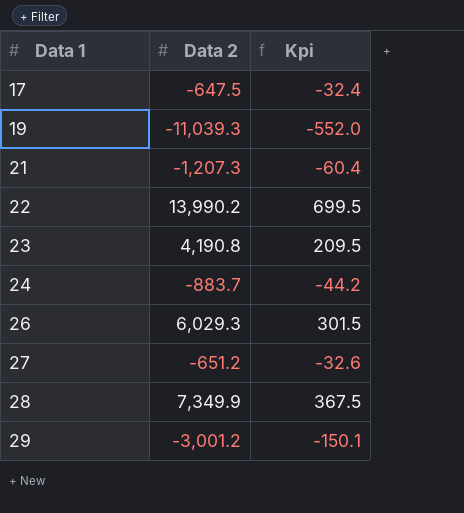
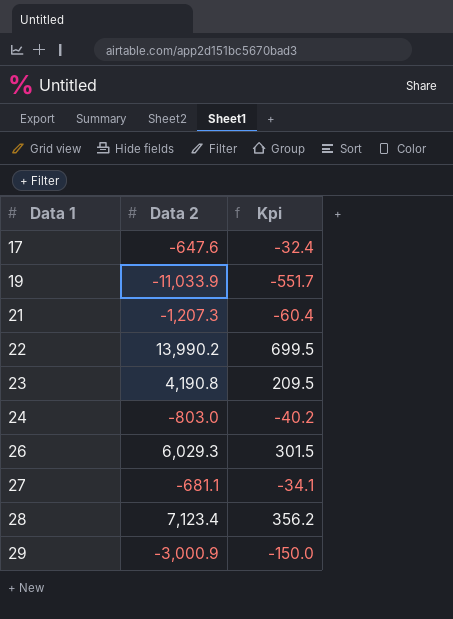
17 | Data 2: -647.5 -> -647.6
19 | Data 2: -11,039.3 -> -11,033.9
19 | Kpi: -552.0 -> -551.7
24 | Data 2: -883.7 -> -803.0
24 | Kpi: -44.2 -> -40.2
27 | Data 2: -651.2 -> -681.1
27 | Kpi: -32.6 -> -34.1
28 | Data 2: 7,349.9 -> 7,123.4
28 | Kpi: 367.5 -> 356.2
29 | Data 2: -3,001.2 -> -3,000.9
29 | Kpi: -150.1 -> -150.0

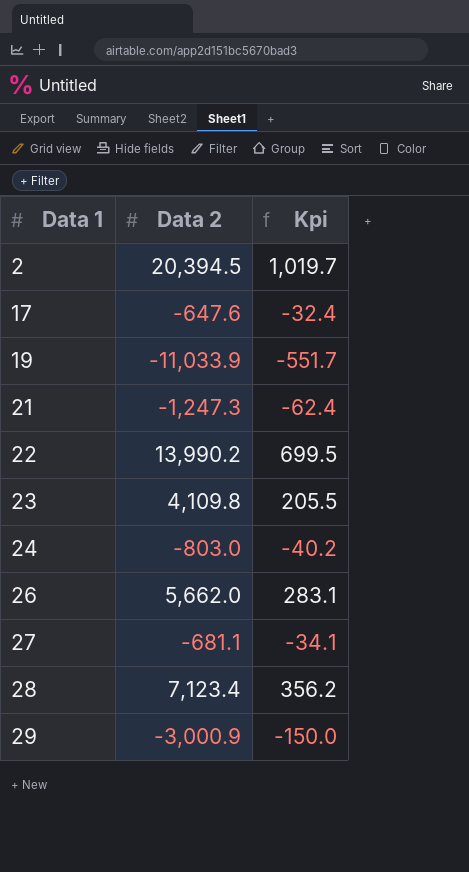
row 2: none -> 20,394.5 | 1,019.7
21 | Data 2: -1,207.3 -> -1,247.3
21 | Kpi: -60.4 -> -62.4
23 | Data 2: 4,190.8 -> 4,109.8
23 | Kpi: 209.5 -> 205.5
26 | Data 2: 6,029.3 -> 5,662.0
26 | Kpi: 301.5 -> 283.1

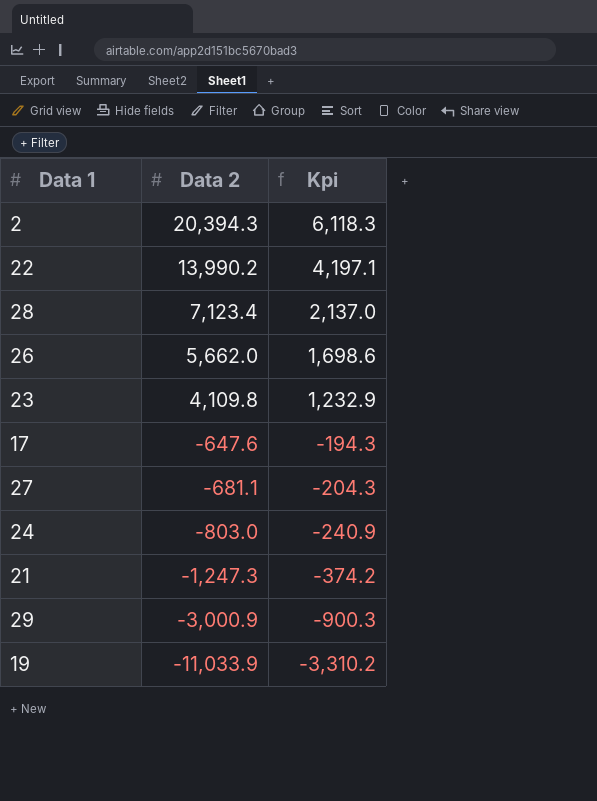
row order: Data 1 ascending -> Data 2 descending
column Kpi | formula: [Data 2] * 0.05 -> [Data 2] * 0.3
2 | Data 2: 20,394.5 -> 20,394.3

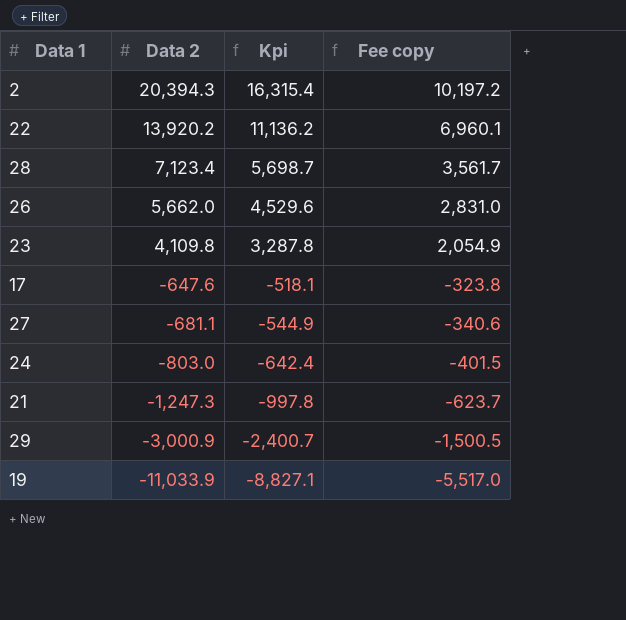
column Kpi | formula: [Data 2] * 0.3 -> [Data 2] * 0.8
column Fee copy | formula: none -> [Data 2] * 0.5
22 | Data 2: 13,990.2 -> 13,920.2

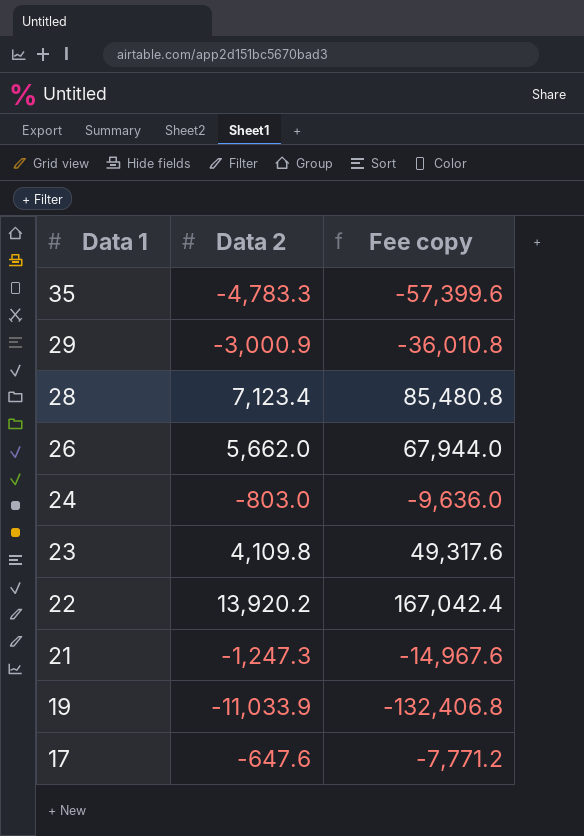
row order: Data 2 descending -> Data 1 descending
column Kpi | formula: [Data 2] * 0.8 -> none
column Fee copy | formula: [Data 2] * 0.5 -> [Data 2] * 12
row 2: 20,394.3 | 16,315.4 | 10,197.2 -> none
row 27: -681.1 | -544.9 | -340.6 -> none
row 35: none -> -4,783.3 | -57,399.6

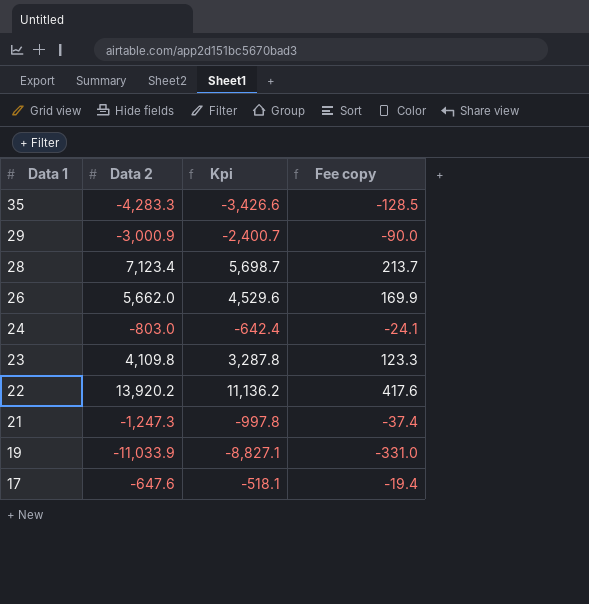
column Kpi | formula: none -> [Data 2] * 0.8
column Fee copy | formula: [Data 2] * 12 -> [Data 2] * 0.03
35 | Data 2: -4,783.3 -> -4,283.3

